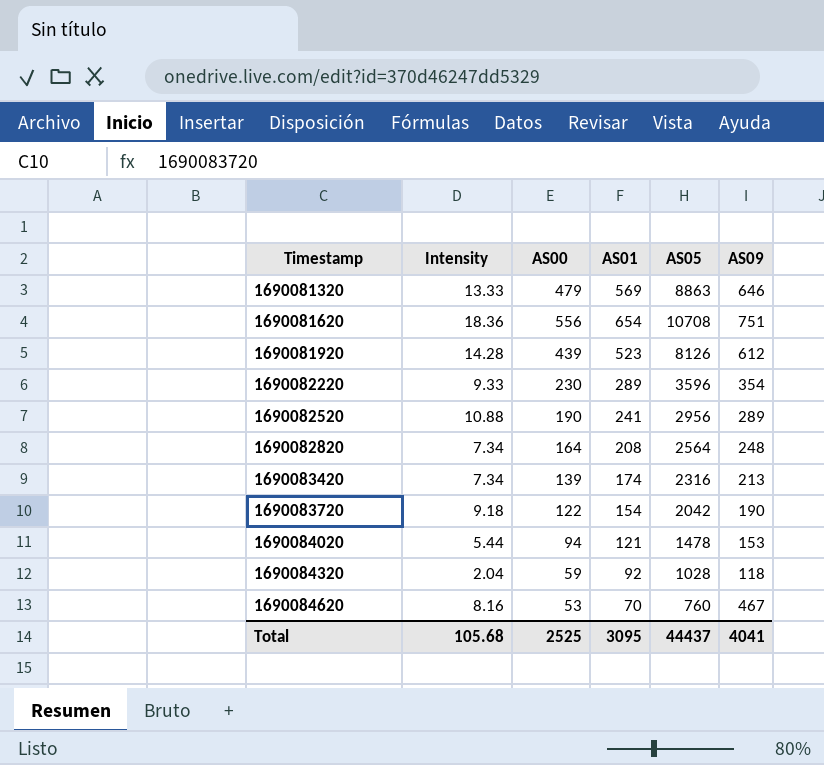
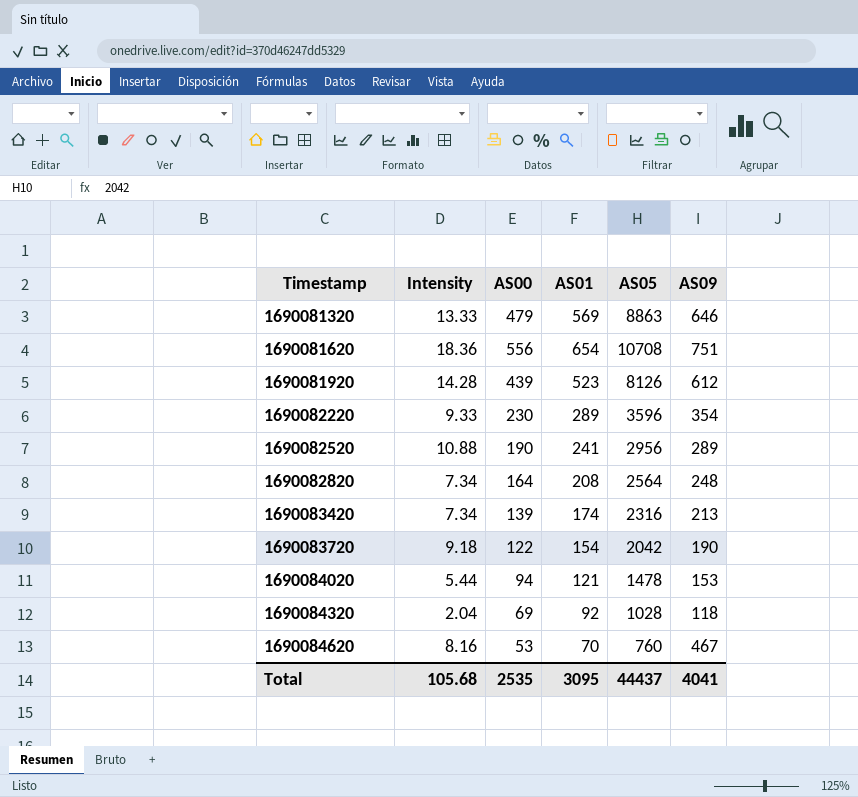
1690084320 | AS00: 59 -> 69
Total | AS00: 2525 -> 2535

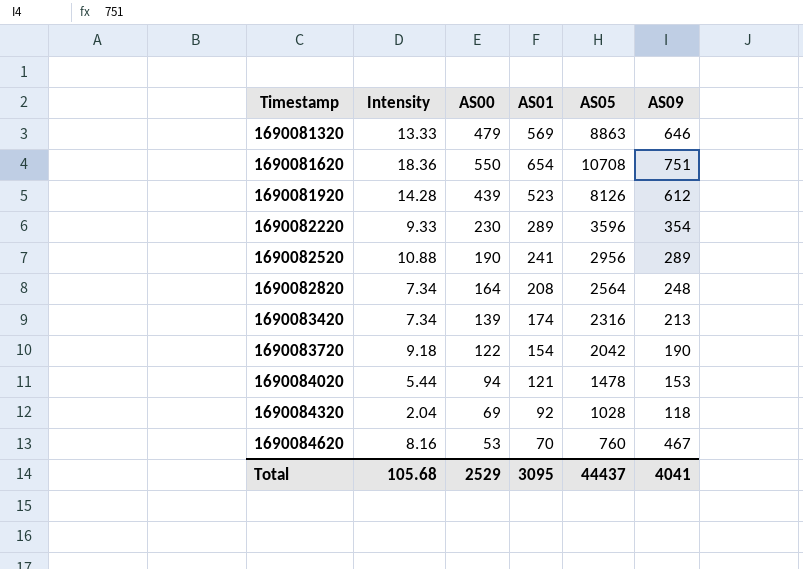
1690081620 | AS00: 556 -> 550
Total | AS00: 2535 -> 2529

